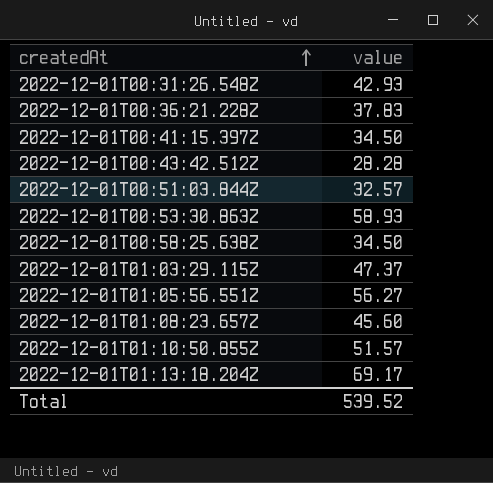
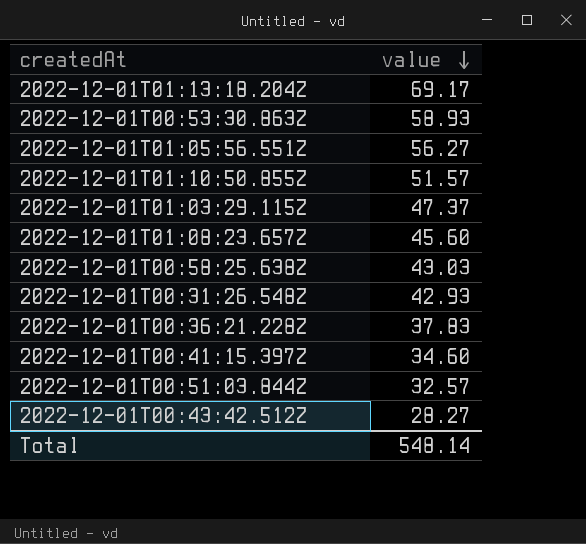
row order: createdAt ascending -> value descending
2022-12-01T00:58:25.638Z | value: 34.50 -> 43.03
2022-12-01T00:41:15.397Z | value: 34.50 -> 34.60
2022-12-01T00:43:42.512Z | value: 28.28 -> 28.27
Total | value: 539.52 -> 548.14

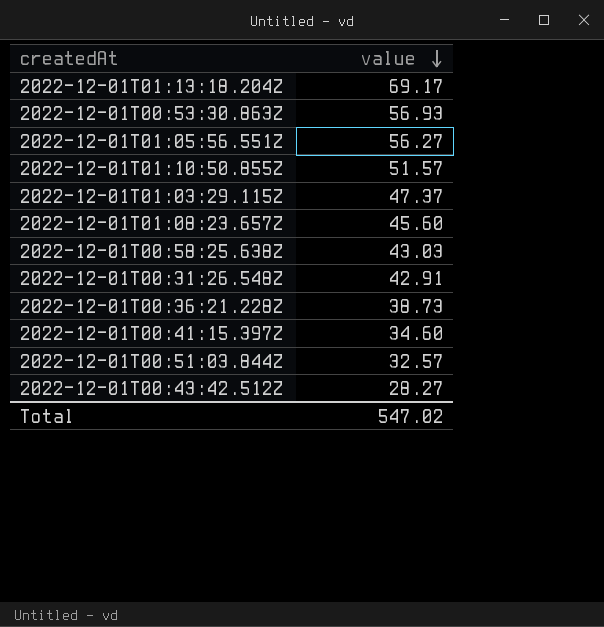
2022-12-01T00:53:30.863Z | value: 58.93 -> 56.93
2022-12-01T00:31:26.548Z | value: 42.93 -> 42.91
2022-12-01T00:36:21.228Z | value: 37.83 -> 38.73
Total | value: 548.14 -> 547.02

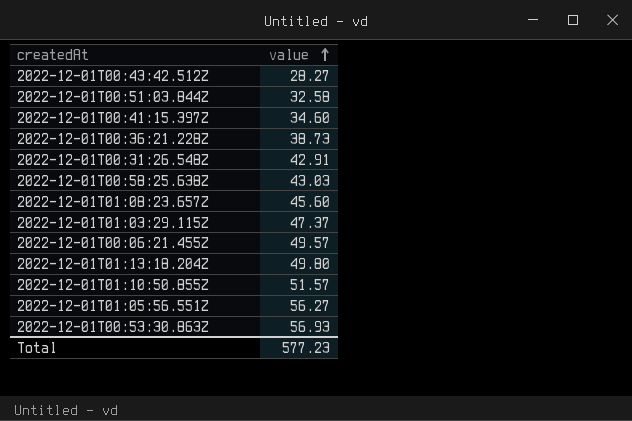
row order: value descending -> value ascending
2022-12-01T00:51:03.844Z | value: 32.57 -> 32.58
row 2022-12-01T00:06:21.455Z: none -> 49.57
2022-12-01T01:13:18.204Z | value: 69.17 -> 49.80
Total | value: 547.02 -> 577.23

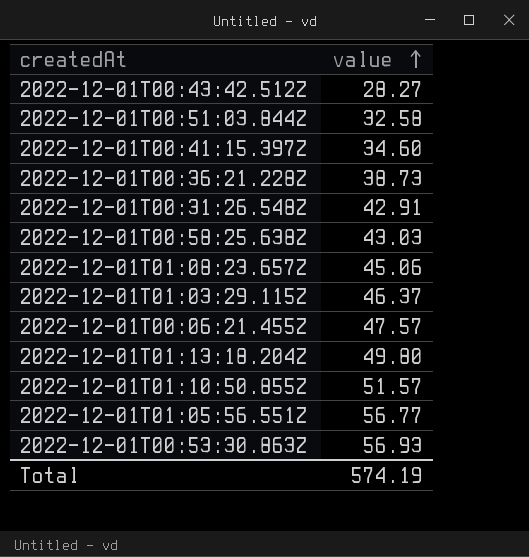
2022-12-01T01:08:23.657Z | value: 45.60 -> 45.06
2022-12-01T01:03:29.115Z | value: 47.37 -> 46.37
2022-12-01T00:06:21.455Z | value: 49.57 -> 47.57
2022-12-01T01:05:56.551Z | value: 56.27 -> 56.77
Total | value: 577.23 -> 574.19

